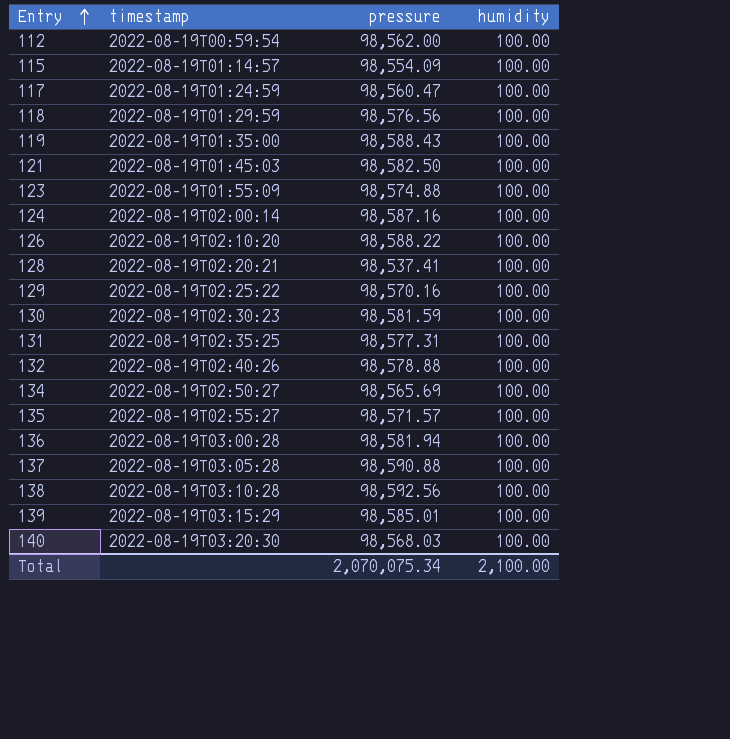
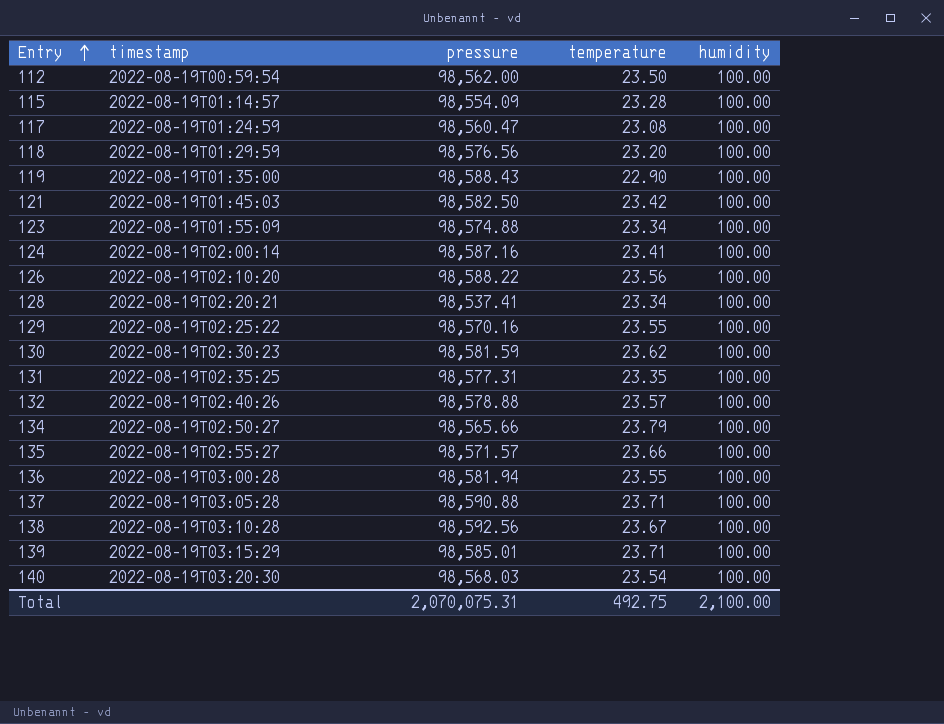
column temperature | position: none -> 4
134 | pressure: 98,565.69 -> 98,565.66
Total | pressure: 2,070,075.34 -> 2,070,075.31

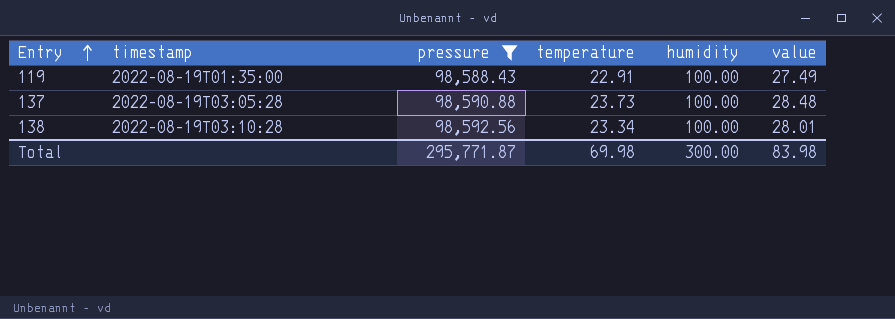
filter: none -> pressure >= 98,588.43
column value | formula: none -> [temperature] * 1.2
119 | temperature: 22.90 -> 22.91
137 | temperature: 23.71 -> 23.73
138 | temperature: 23.67 -> 23.34
Total | pressure: 2,070,075.31 -> 295,771.87
Total | temperature: 492.75 -> 69.98
Total | humidity: 2,100.00 -> 300.00

